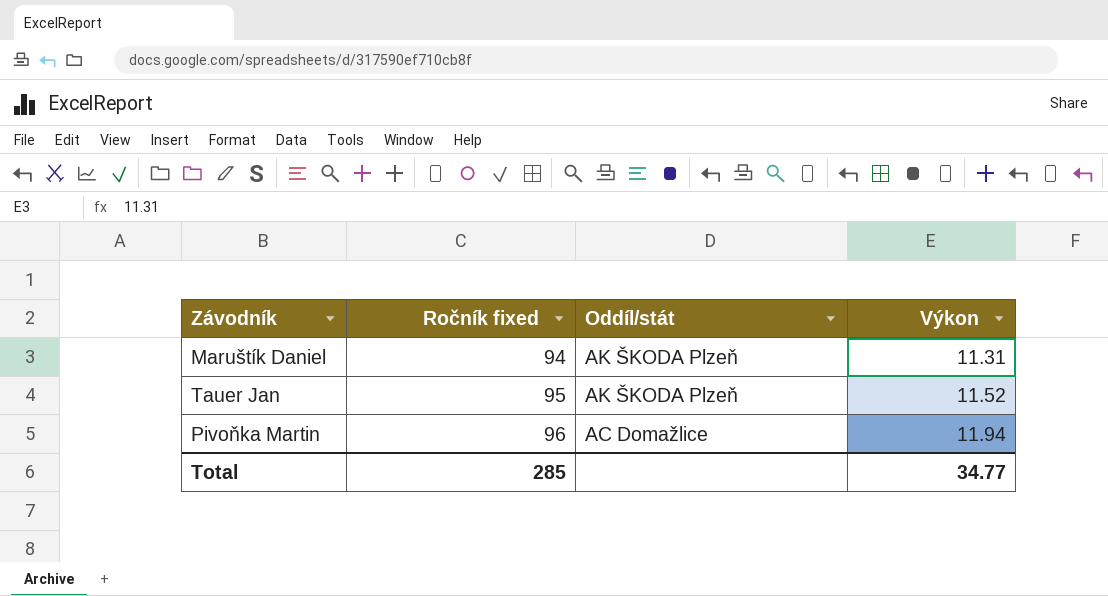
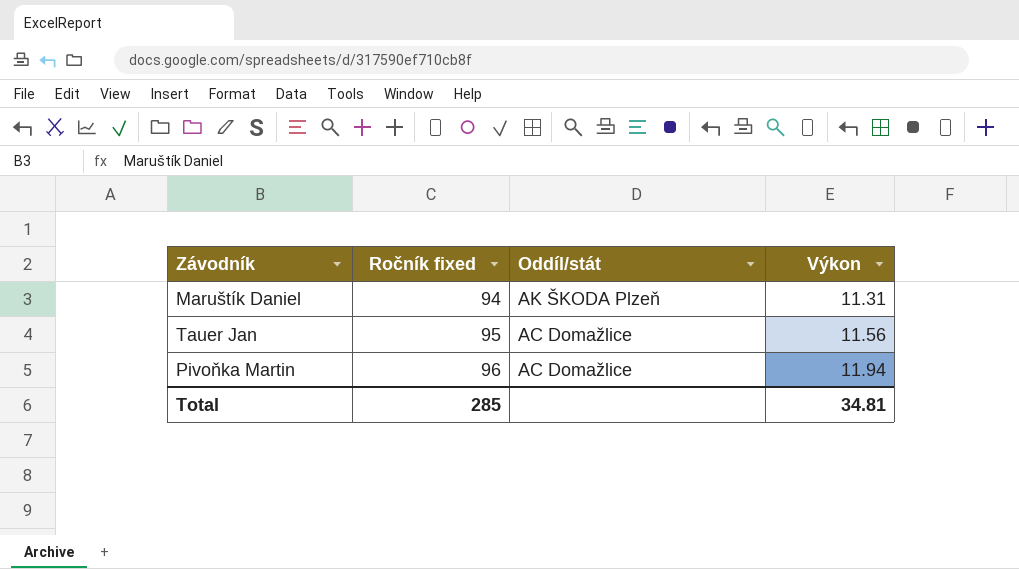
Tauer Jan | Oddíl/stát: AK ŠKODA Plzeň -> AC Domažlice
Tauer Jan | Výkon: 11.52 -> 11.56
Total | Výkon: 34.77 -> 34.81

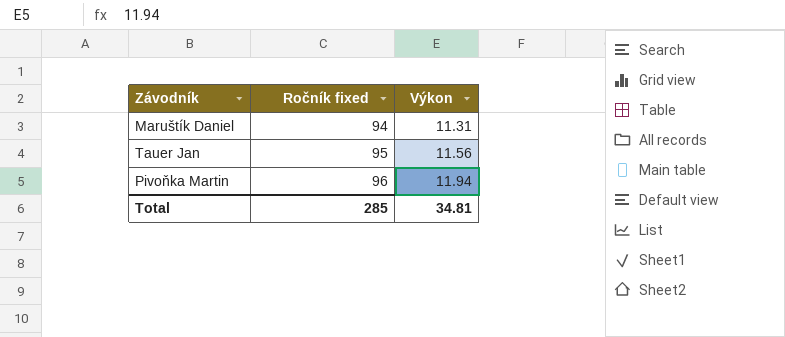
column Oddíl/stát | position: 3 -> none

